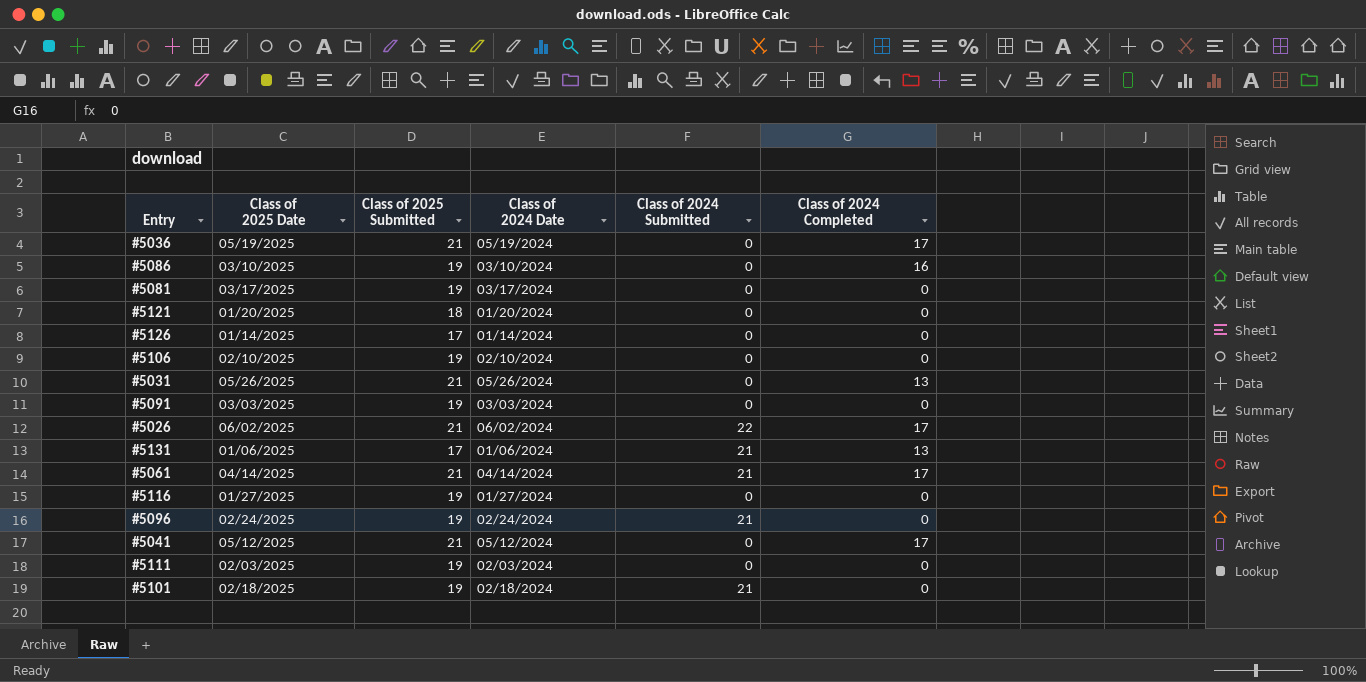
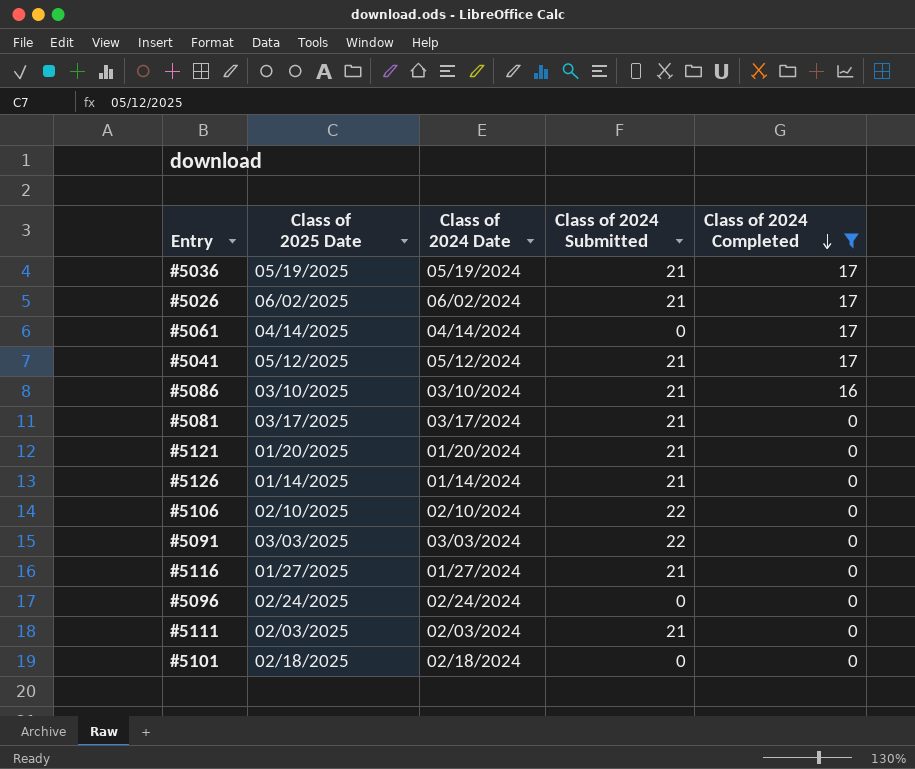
filter: none -> Class of 2024 Completed != 13
row order: none -> Class of 2024 Completed descending
column Class of 2025 Submitted | position: 3 -> none
#5036 | Class of 2024 Submitted: 0 -> 21
#5026 | Class of 2024 Submitted: 22 -> 21
#5061 | Class of 2024 Submitted: 21 -> 0
#5041 | Class of 2024 Submitted: 0 -> 21
#5086 | Class of 2024 Submitted: 0 -> 21
#5081 | Class of 2024 Submitted: 0 -> 21
#5121 | Class of 2024 Submitted: 0 -> 21
#5126 | Class of 2024 Submitted: 0 -> 21
#5106 | Class of 2024 Submitted: 0 -> 22
#5091 | Class of 2024 Submitted: 0 -> 22
#5116 | Class of 2024 Submitted: 0 -> 21
#5096 | Class of 2024 Submitted: 21 -> 0
#5111 | Class of 2024 Submitted: 0 -> 21
#5101 | Class of 2024 Submitted: 21 -> 0

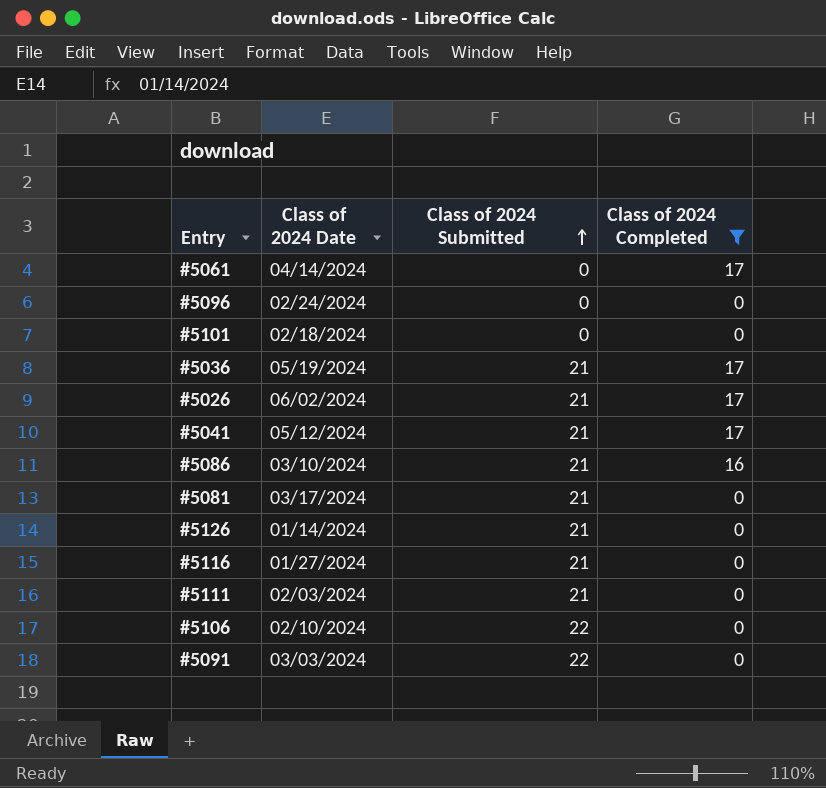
row order: Class of 2024 Completed descending -> Class of 2024 Submitted ascending
column Class of 2025 Date | position: 2 -> none
row #5121: 01/20/2025 | 01/20/2024 | 21 | 0 -> none

